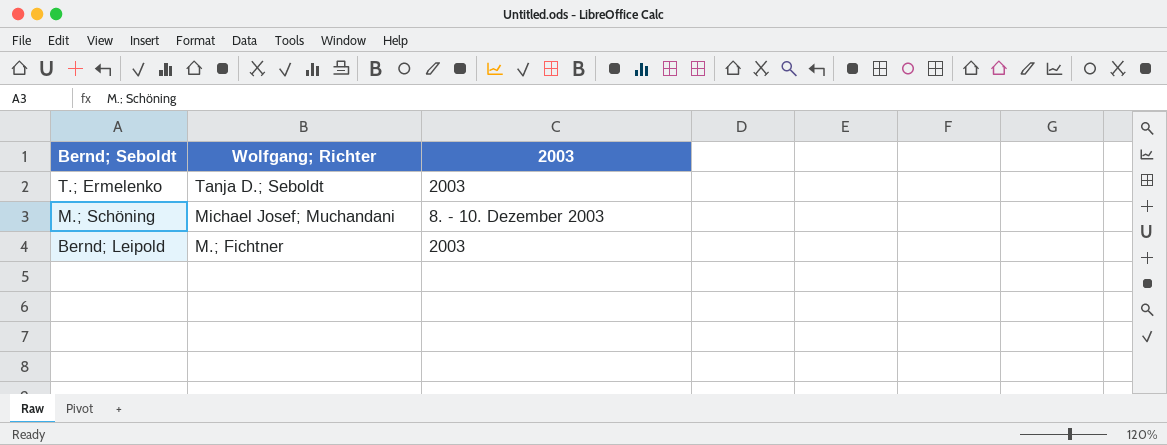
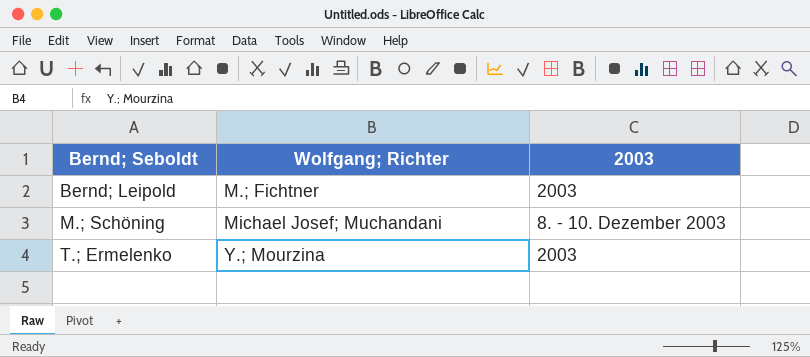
row order: Bernd; Seboldt descending -> Bernd; Seboldt ascending
T.; Ermelenko | Wolfgang; Richter: Tanja D.; Seboldt -> Y.; Mourzina

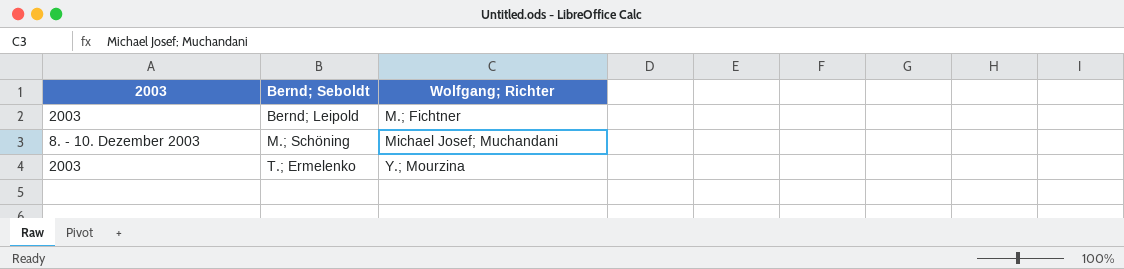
column 2003 | position: 3 -> 1

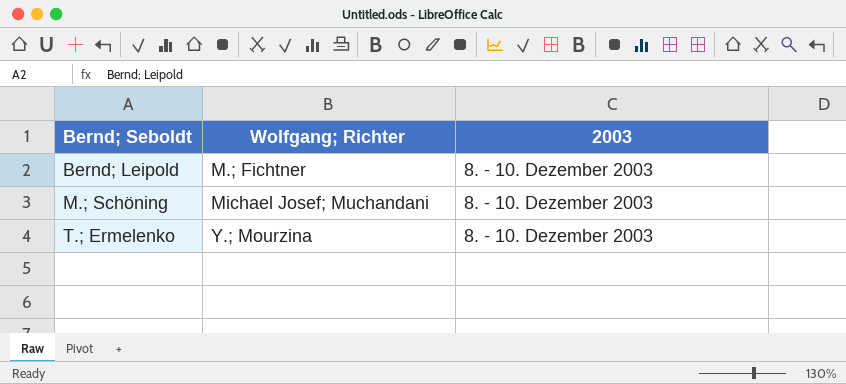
column 2003 | position: 1 -> 3
Bernd; Leipold | 2003: 2003 -> 8. - 10. Dezember 2003
T.; Ermelenko | 2003: 2003 -> 8. - 10. Dezember 2003

